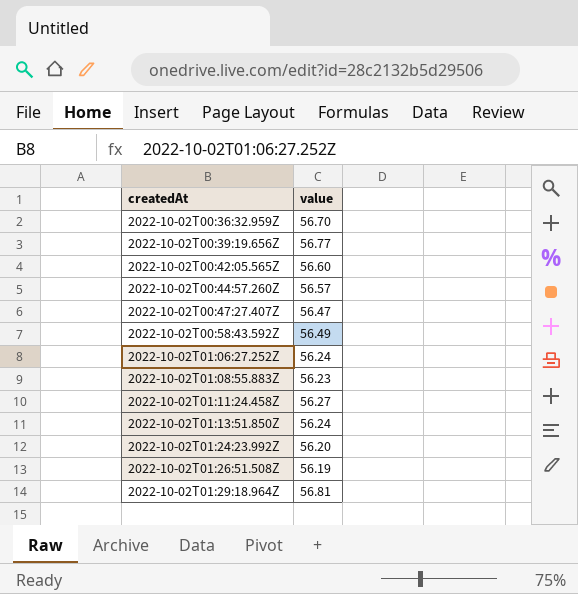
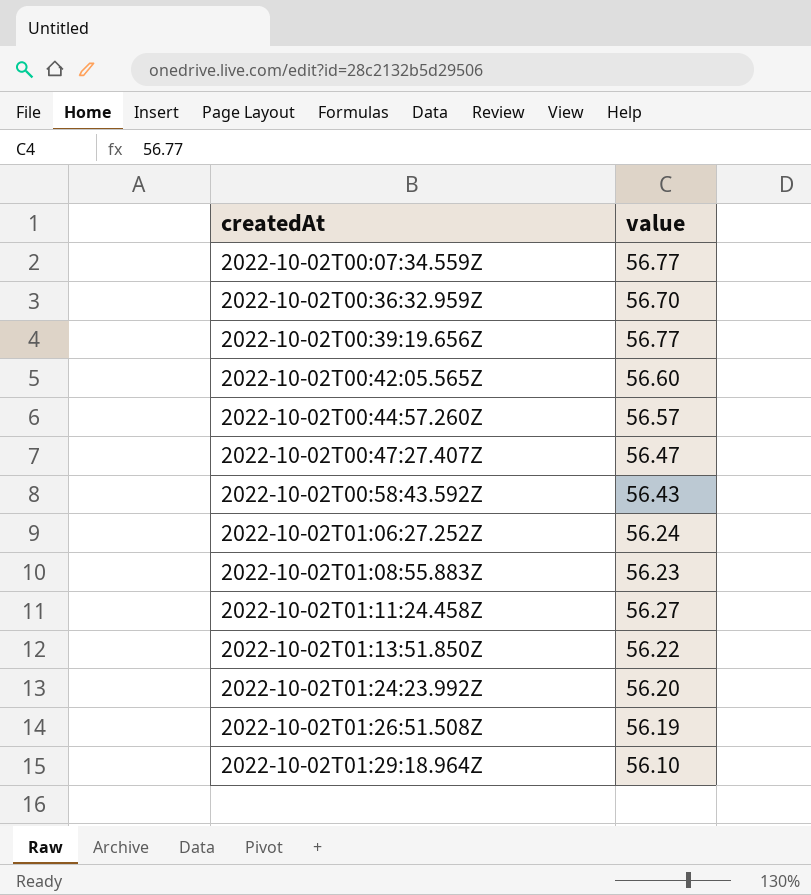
row 2022-10-02T00:07:34.559Z: none -> 56.77
2022-10-02T00:58:43.592Z | value: 56.49 -> 56.43
2022-10-02T01:13:51.850Z | value: 56.24 -> 56.22
2022-10-02T01:29:18.964Z | value: 56.81 -> 56.10

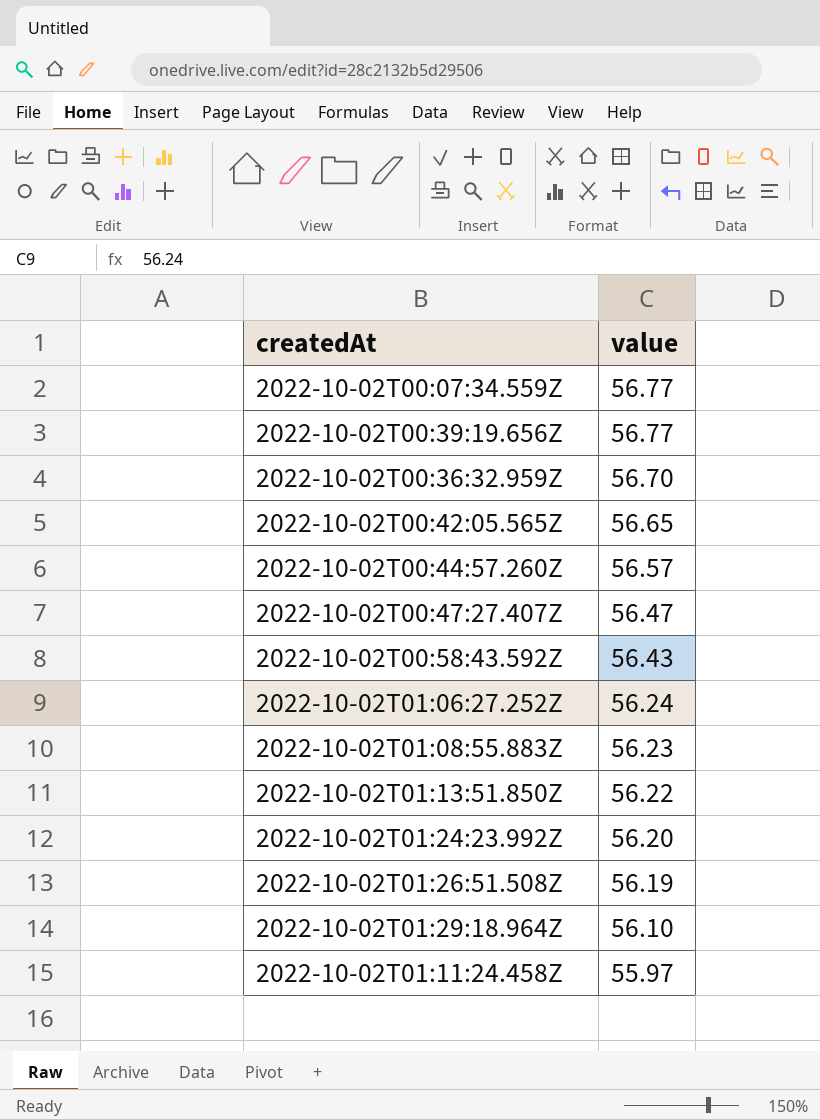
row order: createdAt ascending -> value descending
2022-10-02T00:42:05.565Z | value: 56.60 -> 56.65
2022-10-02T01:11:24.458Z | value: 56.27 -> 55.97

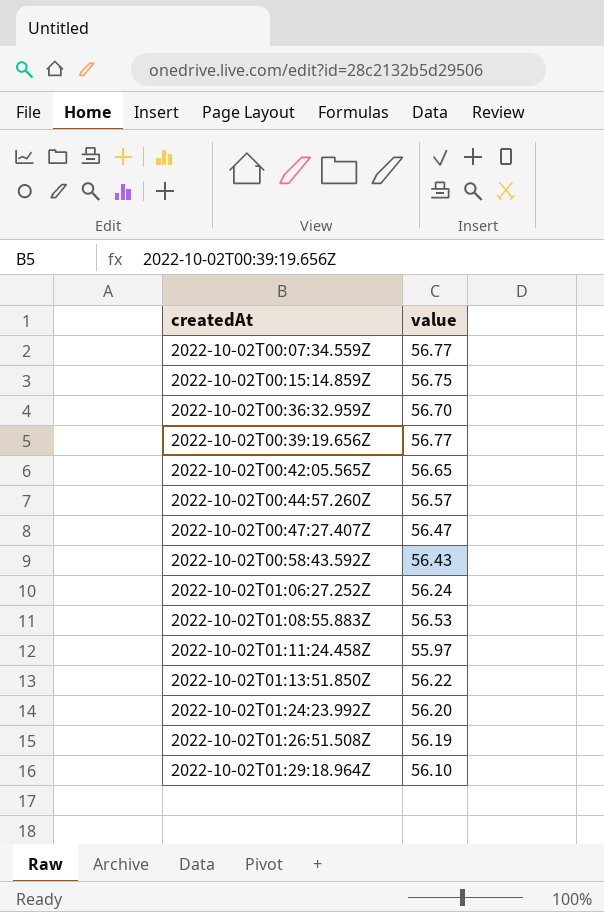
row order: value descending -> createdAt ascending
row 2022-10-02T00:15:14.859Z: none -> 56.75
2022-10-02T01:08:55.883Z | value: 56.23 -> 56.53

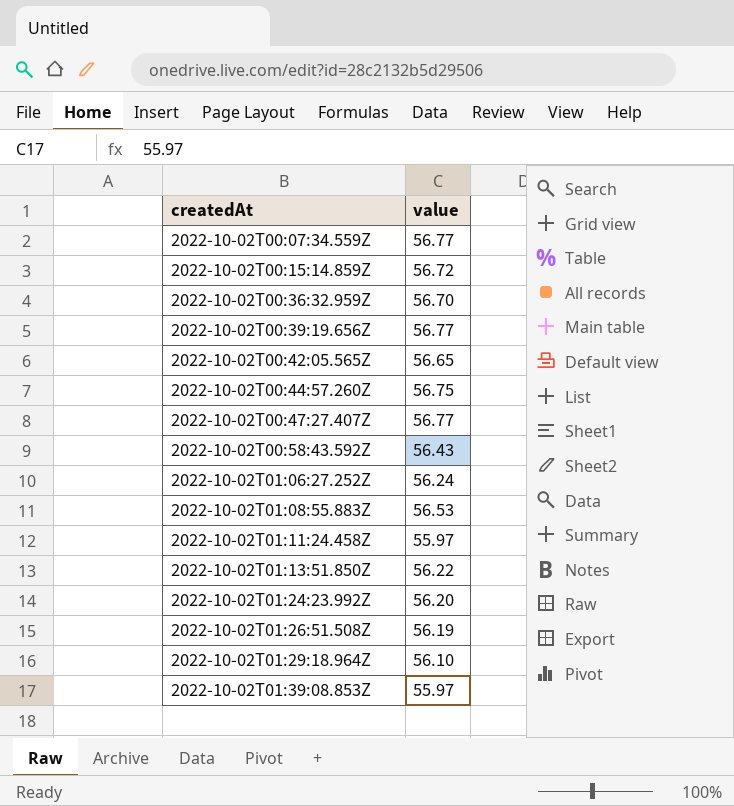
2022-10-02T00:15:14.859Z | value: 56.75 -> 56.72
2022-10-02T00:44:57.260Z | value: 56.57 -> 56.75
2022-10-02T00:47:27.407Z | value: 56.47 -> 56.77
row 2022-10-02T01:39:08.853Z: none -> 55.97

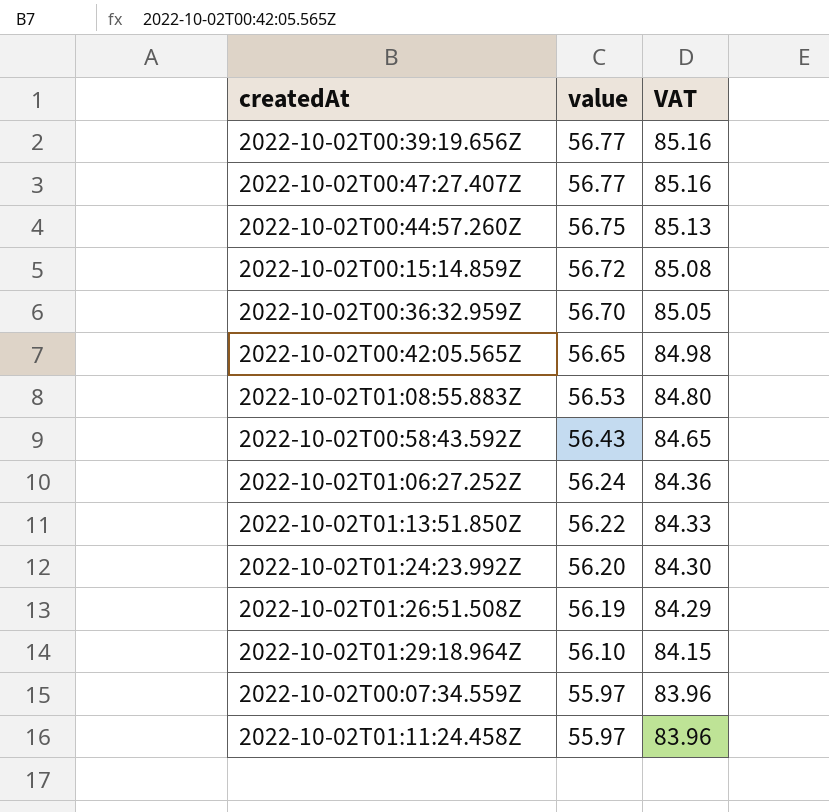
row order: createdAt ascending -> value descending
column VAT | formula: none -> [value] * 1.5
row 2022-10-02T01:39:08.853Z: 55.97 -> none
2022-10-02T00:07:34.559Z | value: 56.77 -> 55.97

